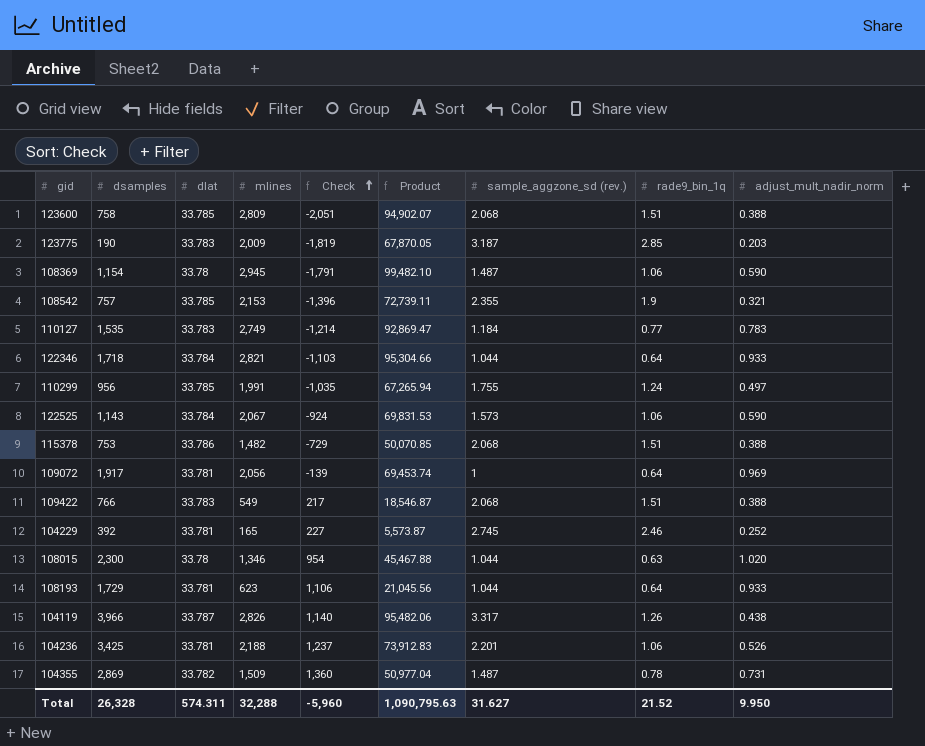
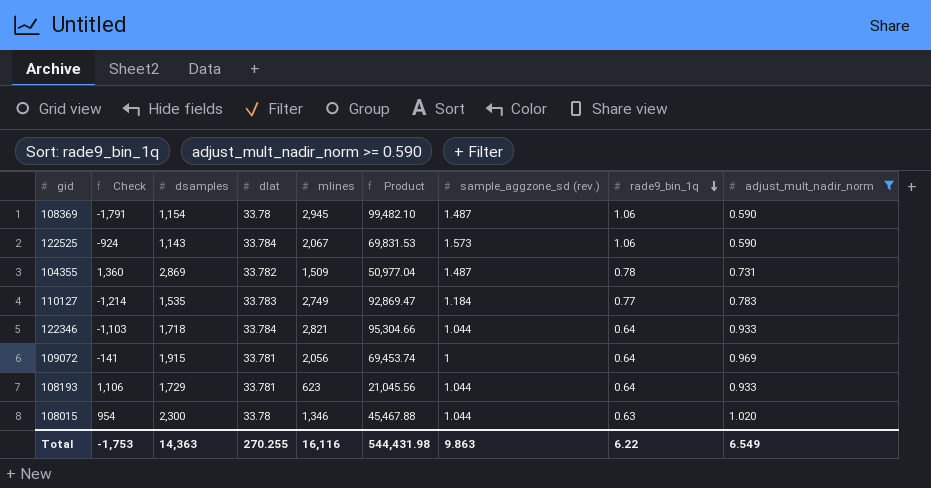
filter: none -> adjust_mult_nadir_norm >= 0.590
row order: Check ascending -> rade9_bin_1q descending
column Check | position: 5 -> 2
109072 | Check: -139 -> -141
109072 | dsamples: 1,917 -> 1,915
Total | Check: -5,960 -> -1,753
Total | dsamples: 26,328 -> 14,363
Total | dlat: 574.311 -> 270.255
Total | mlines: 32,288 -> 16,116
Total | Product: 1,090,795.63 -> 544,431.98
Total | sample_aggzone_sd (rev.): 31.627 -> 9.863
Total | rade9_bin_1q: 21.52 -> 6.22
Total | adjust_mult_nadir_norm: 9.950 -> 6.549

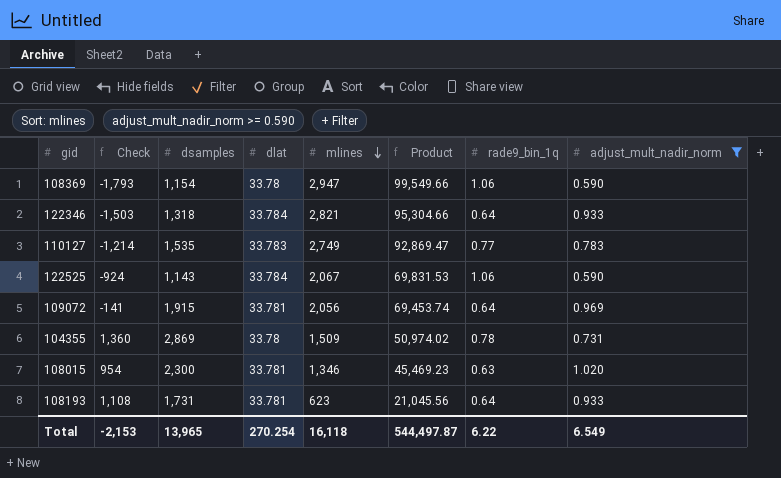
row order: rade9_bin_1q descending -> mlines descending
column sample_aggzone_sd (rev.) | position: 7 -> none
108369 | Check: -1,791 -> -1,793
108369 | mlines: 2,945 -> 2,947
108369 | Product: 99,482.10 -> 99,549.66
122346 | Check: -1,103 -> -1,503
122346 | dsamples: 1,718 -> 1,318
104355 | dlat: 33.782 -> 33.78
104355 | Product: 50,977.04 -> 50,974.02
108015 | dlat: 33.78 -> 33.781
108015 | Product: 45,467.88 -> 45,469.23
108193 | Check: 1,106 -> 1,108
108193 | dsamples: 1,729 -> 1,731
Total | Check: -1,753 -> -2,153
Total | dsamples: 14,363 -> 13,965
Total | dlat: 270.255 -> 270.254
Total | mlines: 16,116 -> 16,118
Total | Product: 544,431.98 -> 544,497.87

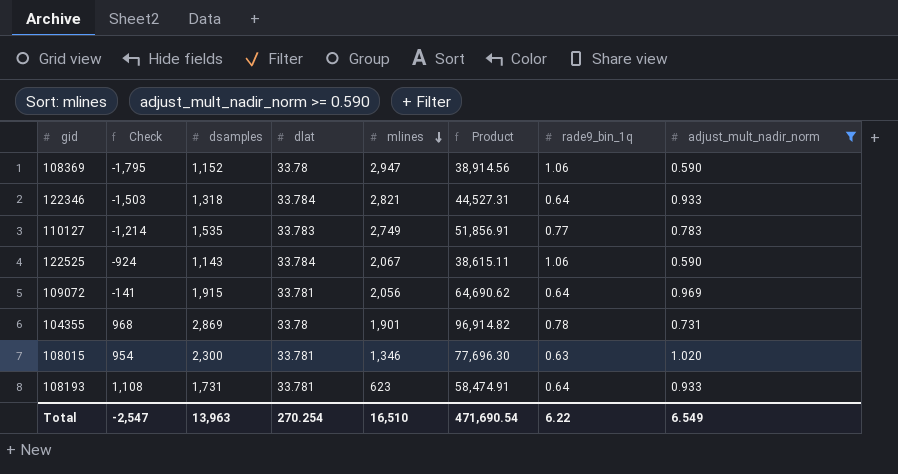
column Product | formula: [dlat] * [mlines] -> [dsamples] * [dlat]
108369 | Check: -1,793 -> -1,795
108369 | dsamples: 1,154 -> 1,152
104355 | Check: 1,360 -> 968
104355 | mlines: 1,509 -> 1,901
Total | Check: -2,153 -> -2,547
Total | dsamples: 13,965 -> 13,963
Total | mlines: 16,118 -> 16,510
Total | Product: 544,497.87 -> 471,690.54

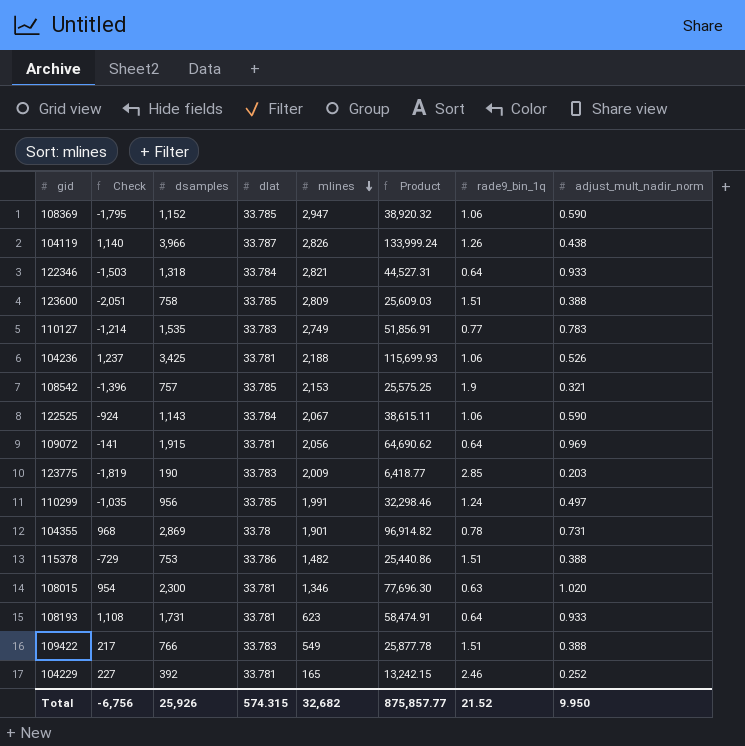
filter: adjust_mult_nadir_norm >= 0.590 -> none
108369 | dlat: 33.78 -> 33.785
108369 | Product: 38,914.56 -> 38,920.32
Total | Check: -2,547 -> -6,756
Total | dsamples: 13,963 -> 25,926
Total | dlat: 270.254 -> 574.315
Total | mlines: 16,510 -> 32,682
Total | Product: 471,690.54 -> 875,857.77
Total | rade9_bin_1q: 6.22 -> 21.52
Total | adjust_mult_nadir_norm: 6.549 -> 9.950

